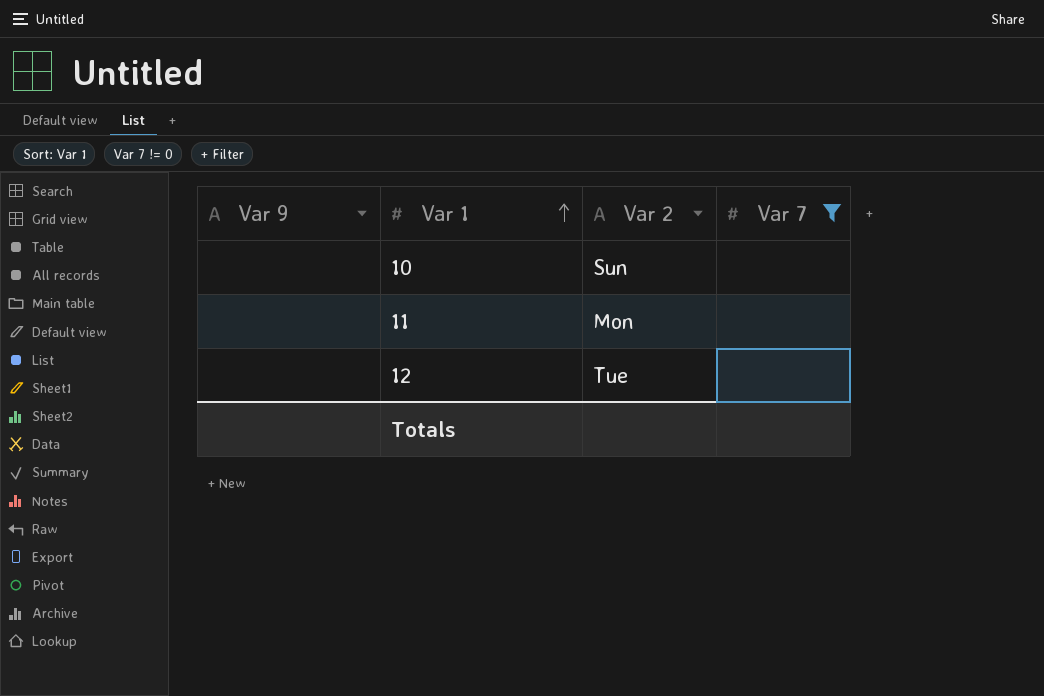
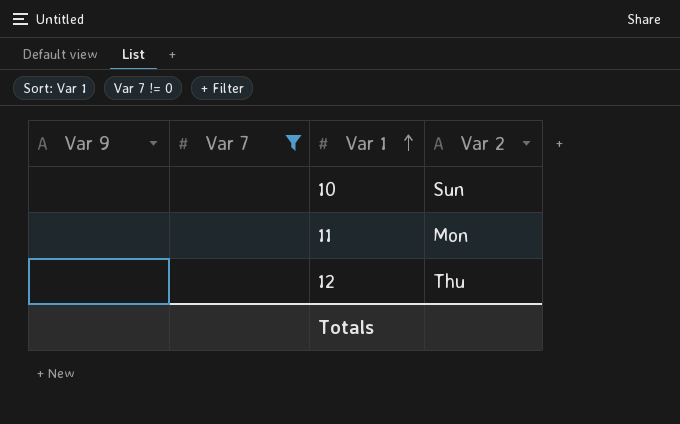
column Var 7 | position: 4 -> 2
12 | Var 2: Tue -> Thu

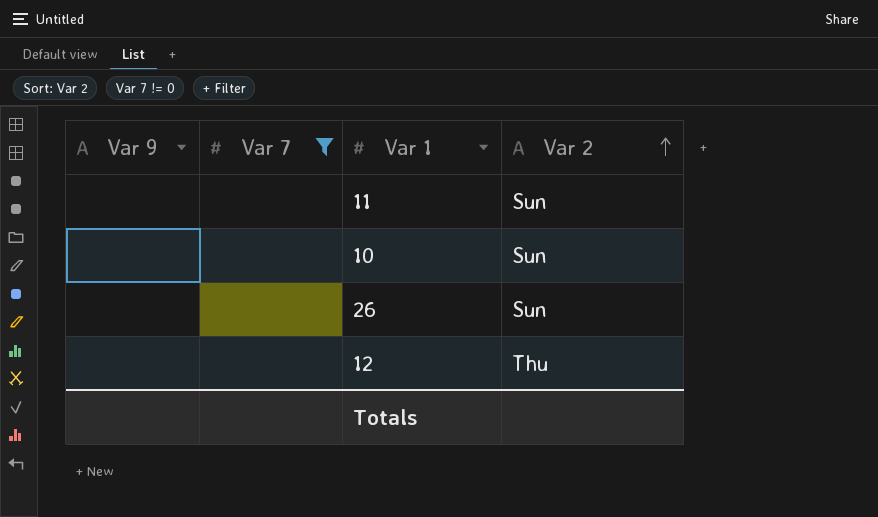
row order: Var 1 ascending -> Var 2 ascending
11 | Var 2: Mon -> Sun
row 26: none -> none | none | Sun

